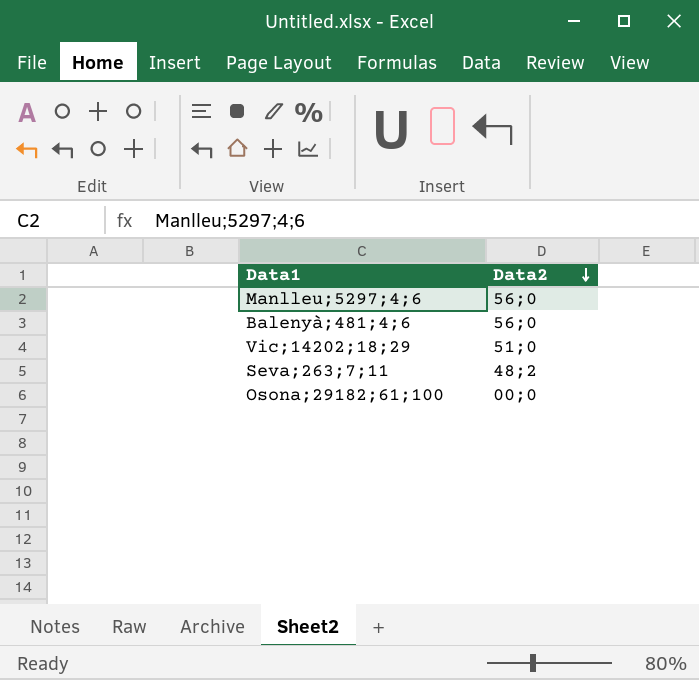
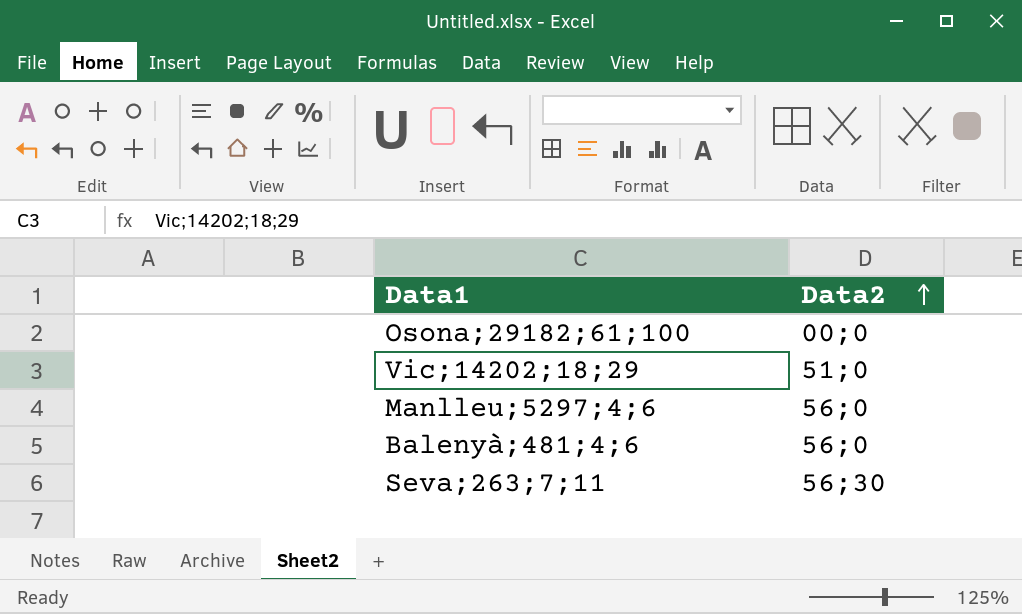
row order: Data2 descending -> Data2 ascending
Seva;263;7;11 | Data2: 48;2 -> 56;30

